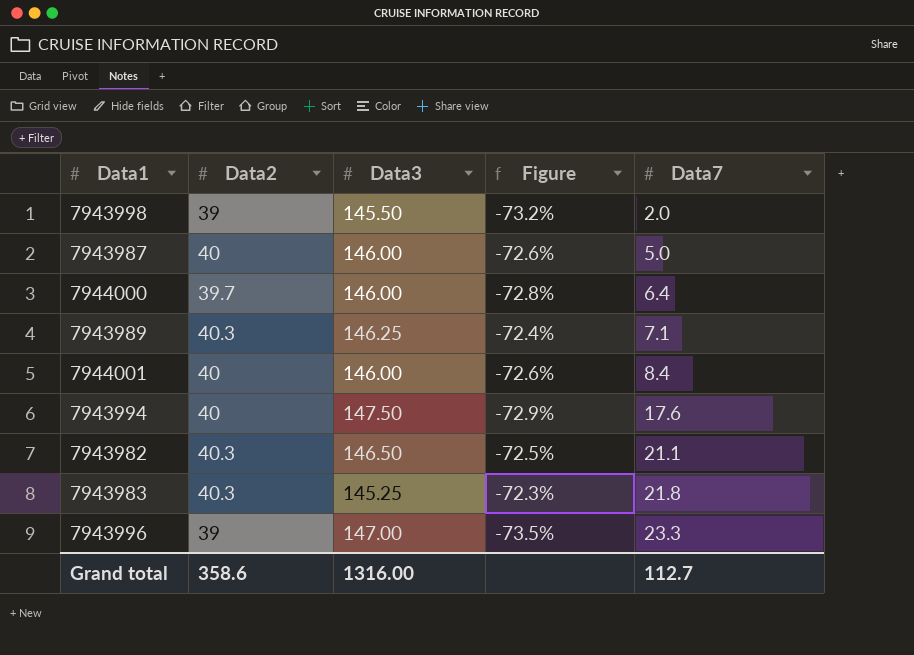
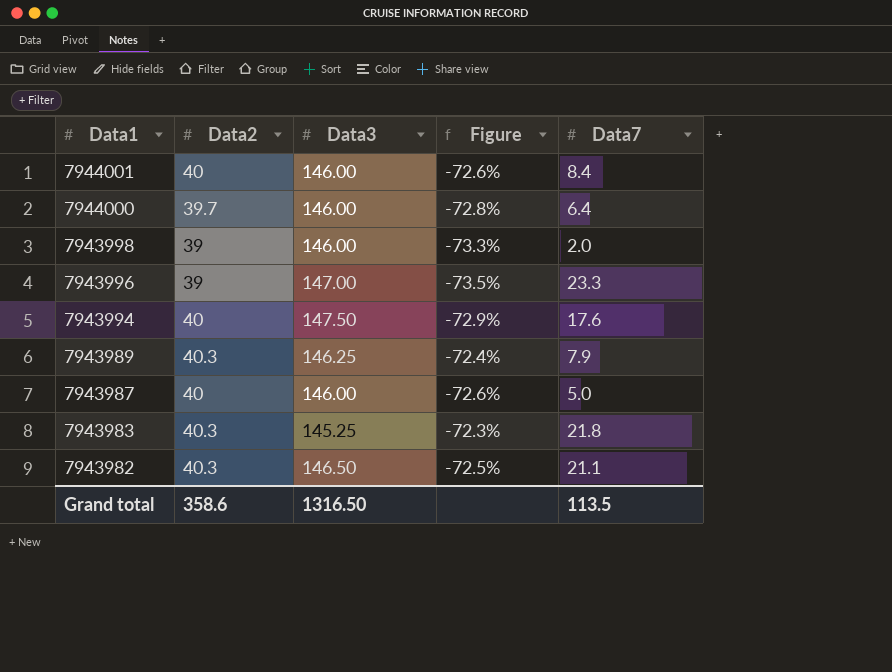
row order: Data7 ascending -> Data1 descending
7943998 | Data3: 145.50 -> 146.00
7943998 | Figure: -73.2% -> -73.3%
7943989 | Data7: 7.1 -> 7.9
Grand total | Data3: 1316.00 -> 1316.50
Grand total | Data7: 112.7 -> 113.5

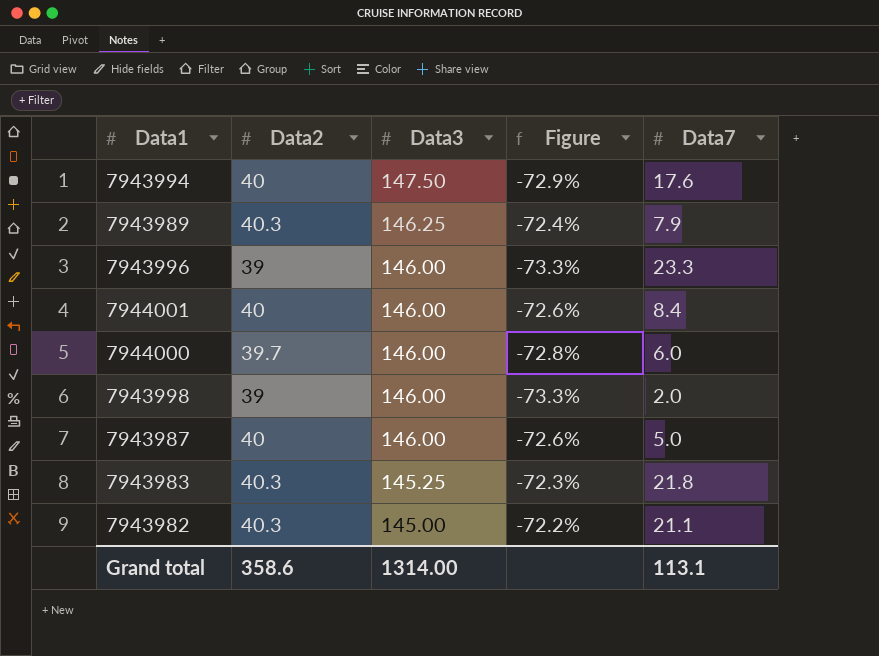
row order: Data1 descending -> Data3 descending
7943996 | Data3: 147.00 -> 146.00
7943996 | Figure: -73.5% -> -73.3%
7944000 | Data7: 6.4 -> 6.0
7943982 | Data3: 146.50 -> 145.00
7943982 | Figure: -72.5% -> -72.2%
Grand total | Data3: 1316.50 -> 1314.00
Grand total | Data7: 113.5 -> 113.1

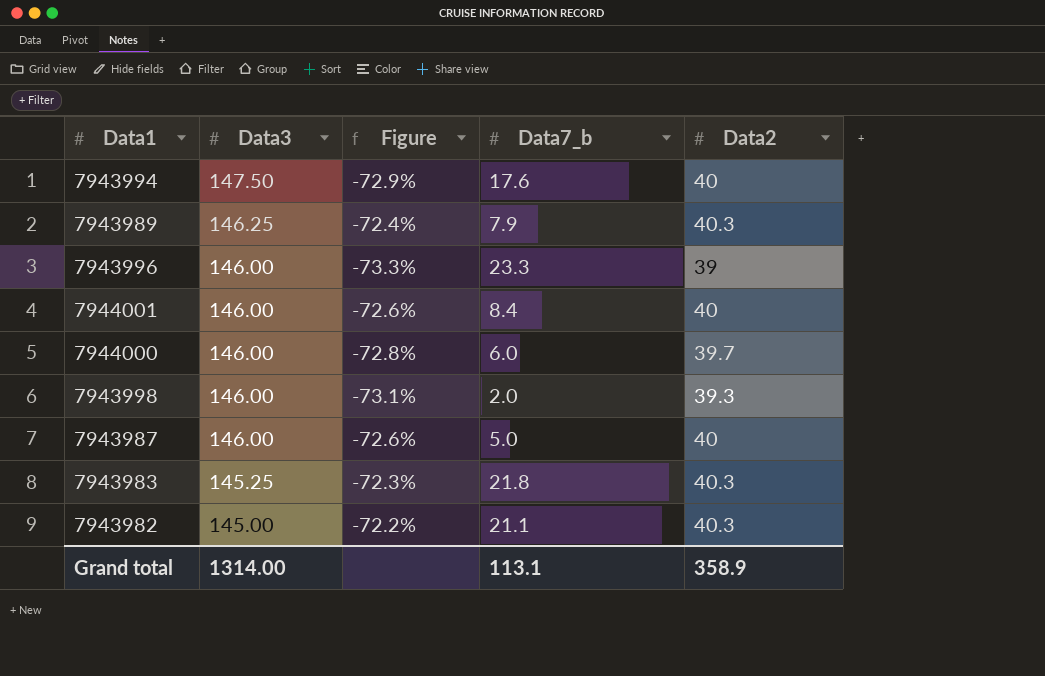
column name: Data7 -> Data7_b
column Data2 | position: 2 -> 5
7943998 | Figure: -73.3% -> -73.1%
7943998 | Data2: 39 -> 39.3
Grand total | Data2: 358.6 -> 358.9

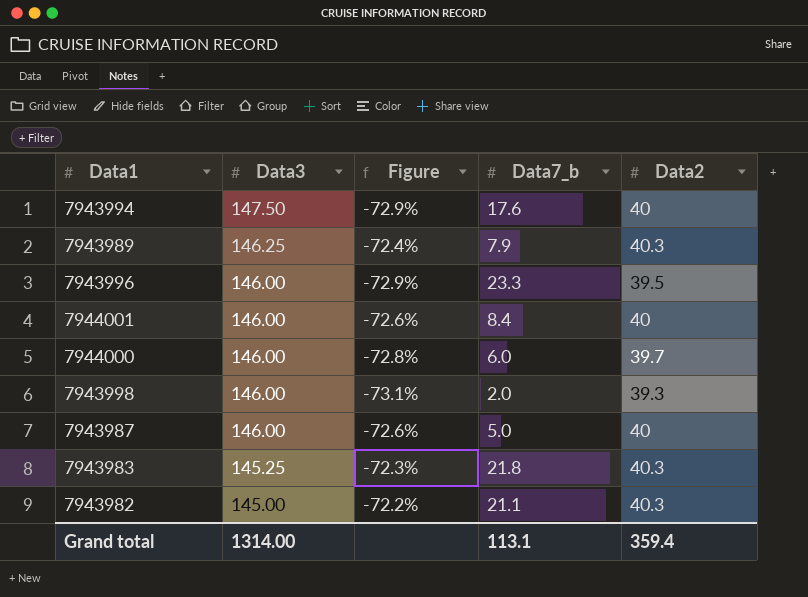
7943996 | Figure: -73.3% -> -72.9%
7943996 | Data2: 39 -> 39.5
Grand total | Data2: 358.9 -> 359.4

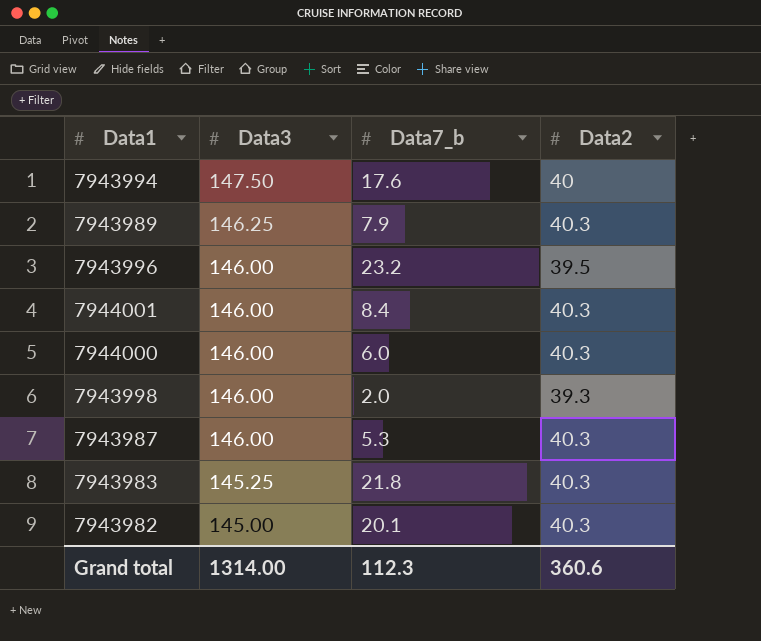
column Figure | formula: ([Data2] - [Data3]) / [Data3] -> none
7943996 | Data7_b: 23.3 -> 23.2
7944001 | Data2: 40 -> 40.3
7944000 | Data2: 39.7 -> 40.3
7943987 | Data7_b: 5.0 -> 5.3
7943987 | Data2: 40 -> 40.3
7943982 | Data7_b: 21.1 -> 20.1
Grand total | Data7_b: 113.1 -> 112.3
Grand total | Data2: 359.4 -> 360.6

